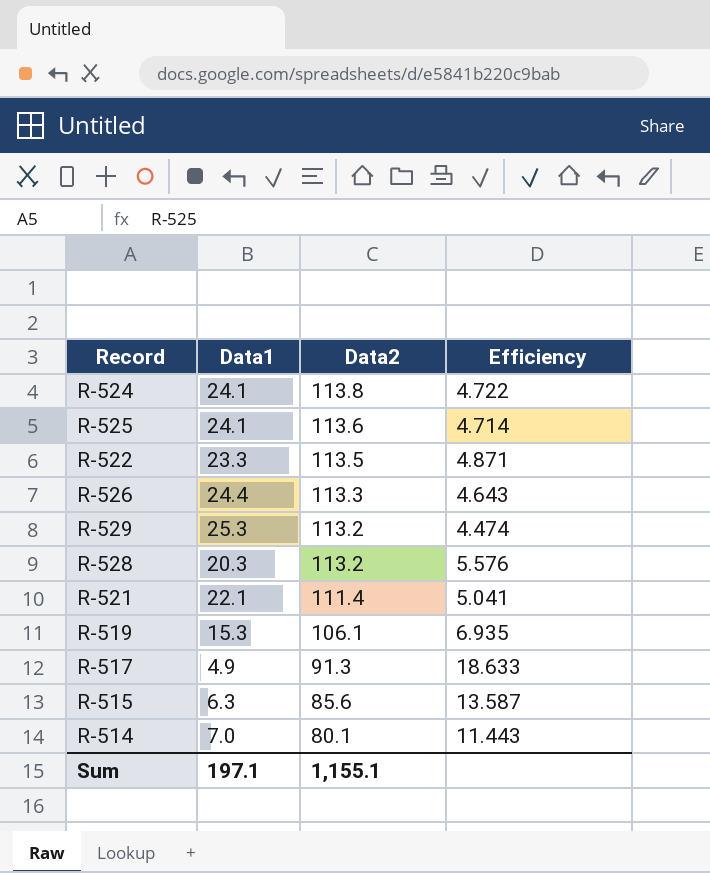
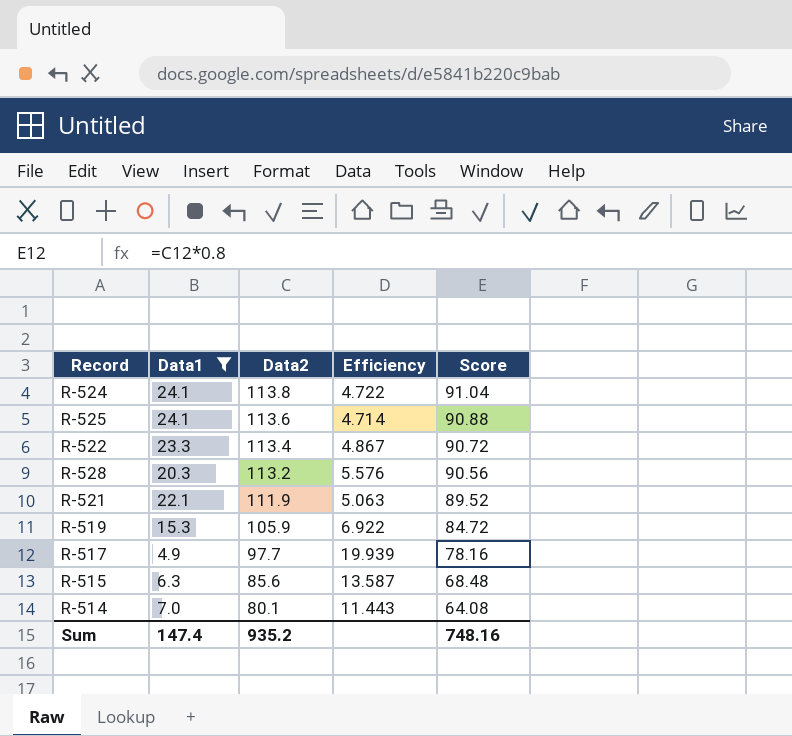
filter: none -> Data1 <= 24.1
column Score | formula: none -> [Data2] * 0.8
R-522 | Data2: 113.5 -> 113.4
R-522 | Efficiency: 4.871 -> 4.867
R-521 | Data2: 111.4 -> 111.9
R-521 | Efficiency: 5.041 -> 5.063
R-519 | Data2: 106.1 -> 105.9
R-519 | Efficiency: 6.935 -> 6.922
R-517 | Data2: 91.3 -> 97.7
R-517 | Efficiency: 18.633 -> 19.939
Sum | Data1: 197.1 -> 147.4
Sum | Data2: 1,155.1 -> 935.2

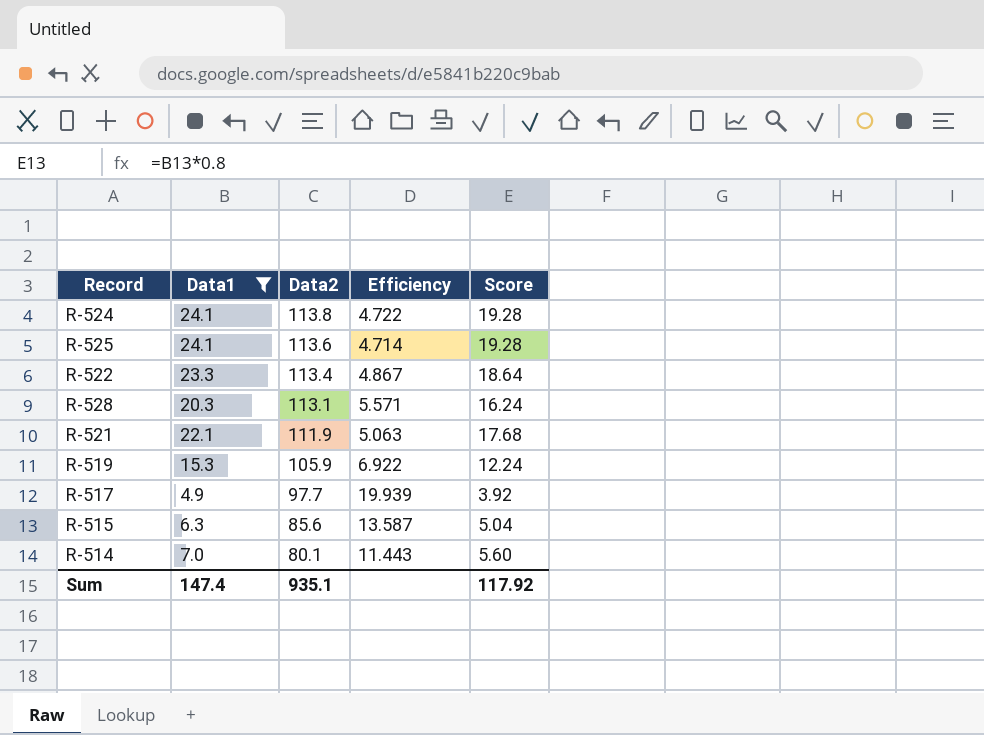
column Score | formula: [Data2] * 0.8 -> [Data1] * 0.8
R-528 | Data2: 113.2 -> 113.1
R-528 | Efficiency: 5.576 -> 5.571
Sum | Data2: 935.2 -> 935.1
Sum | Score: 748.16 -> 117.92

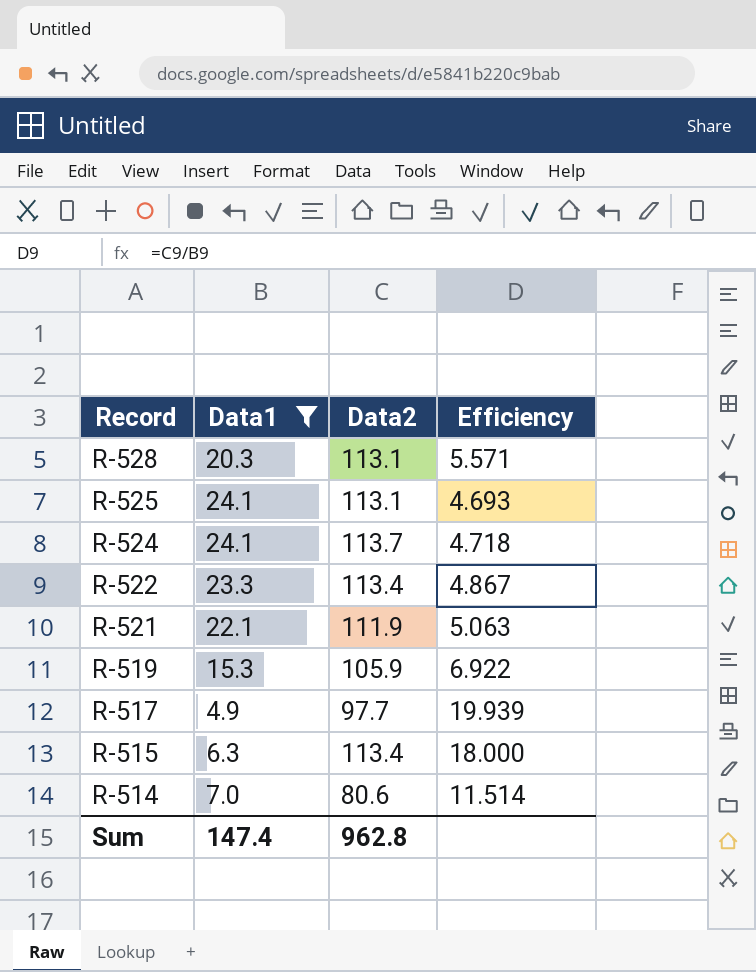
row order: Data2 descending -> Record descending
column Score | formula: [Data1] * 0.8 -> none
R-525 | Data2: 113.6 -> 113.1
R-525 | Efficiency: 4.714 -> 4.693
R-524 | Data2: 113.8 -> 113.7
R-524 | Efficiency: 4.722 -> 4.718
R-515 | Data2: 85.6 -> 113.4
R-515 | Efficiency: 13.587 -> 18.000
R-514 | Data2: 80.1 -> 80.6
R-514 | Efficiency: 11.443 -> 11.514
Sum | Data2: 935.1 -> 962.8

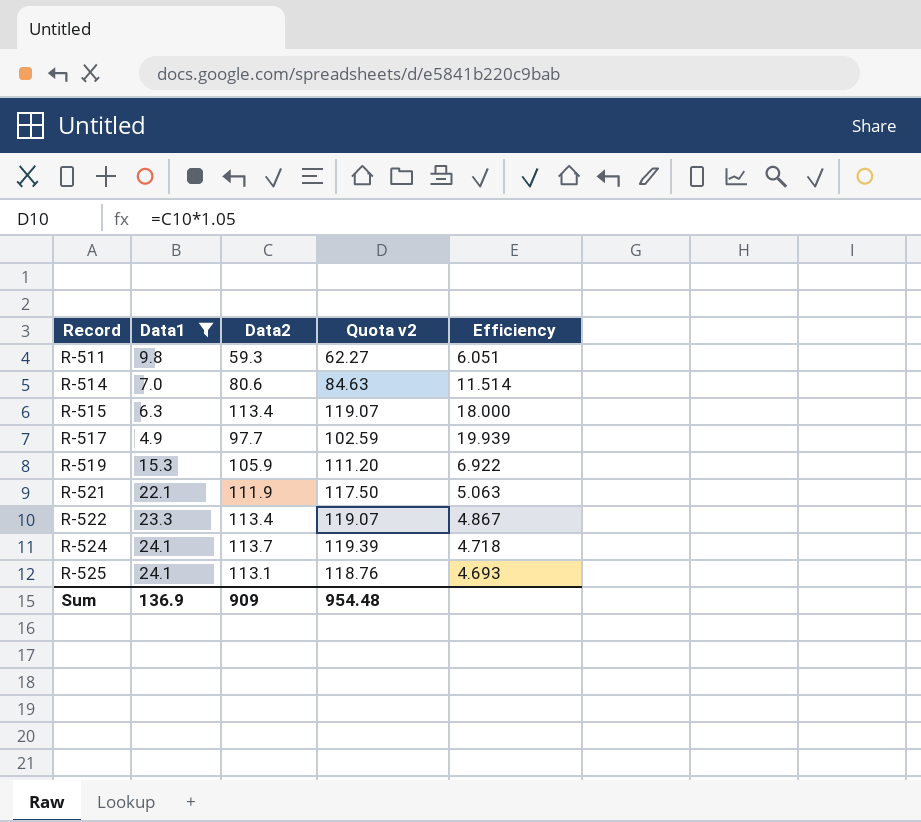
row order: Record descending -> Record ascending
column Quota v2 | formula: none -> [Data2] * 1.05
row R-528: 20.3 | 113.1 | 5.571 -> none
row R-511: none -> 9.8 | 59.3 | 62.27 | 6.051
Sum | Data1: 147.4 -> 136.9
Sum | Data2: 962.8 -> 909

